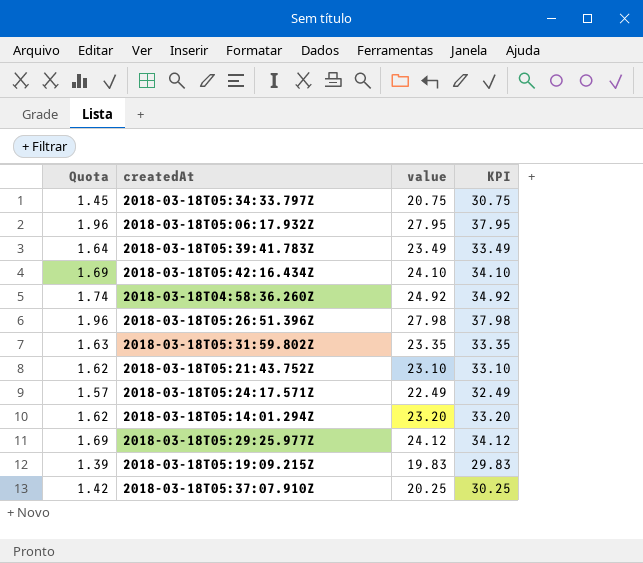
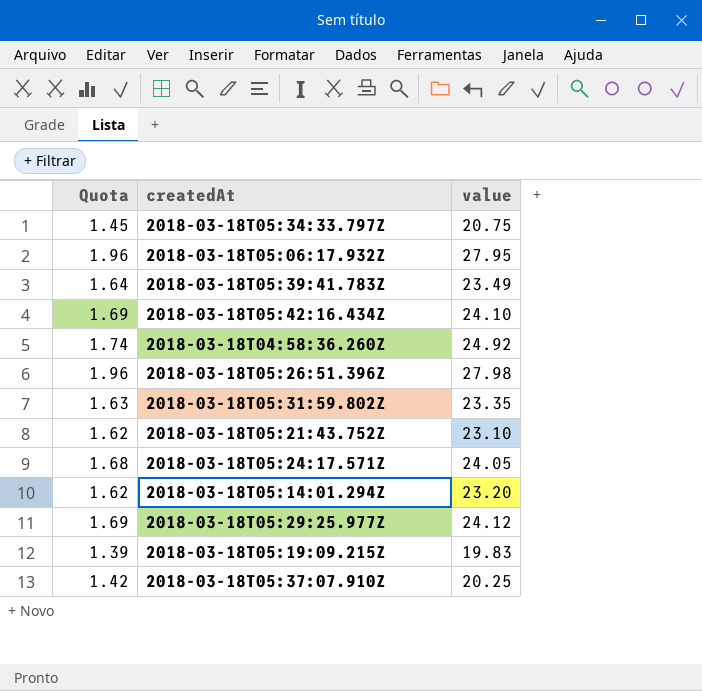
column KPI | formula: [value] + 10 -> none
2018-03-18T05:24:17.571Z | Quota: 1.57 -> 1.68
2018-03-18T05:24:17.571Z | value: 22.49 -> 24.05

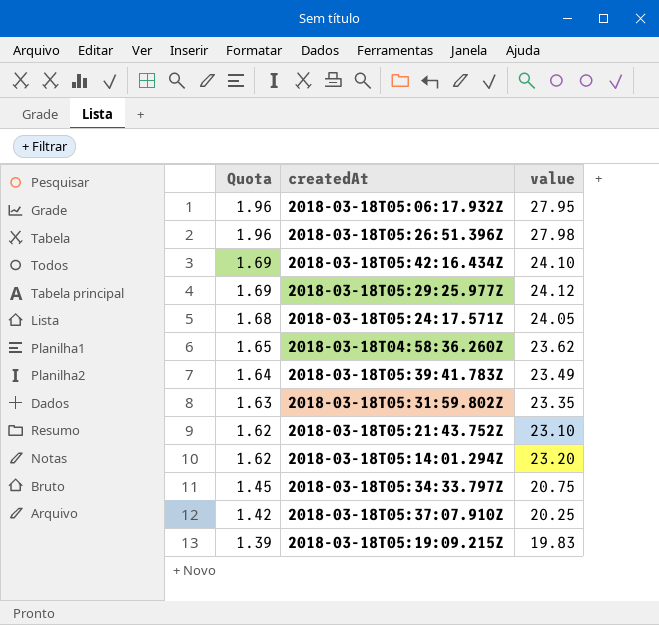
row order: none -> Quota descending
2018-03-18T04:58:36.260Z | Quota: 1.74 -> 1.65
2018-03-18T04:58:36.260Z | value: 24.92 -> 23.62

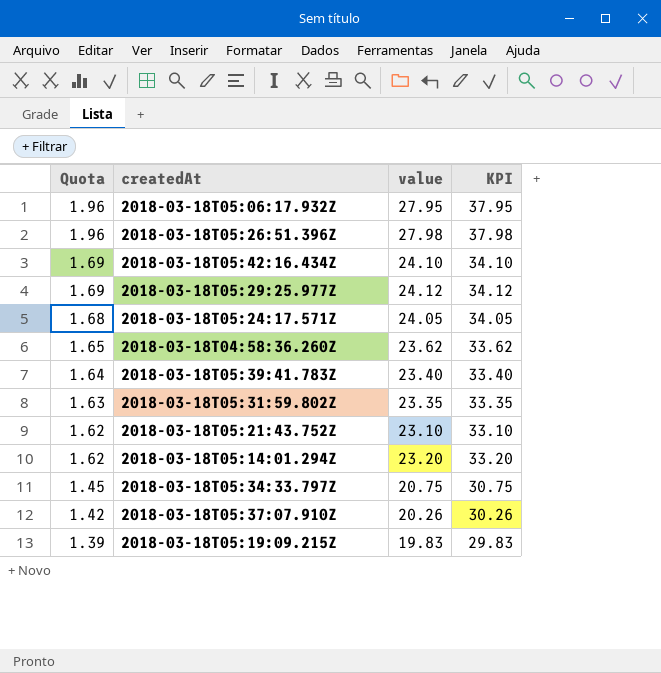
column KPI | formula: none -> [value] + 10
2018-03-18T05:39:41.783Z | value: 23.49 -> 23.40
2018-03-18T05:37:07.910Z | value: 20.25 -> 20.26

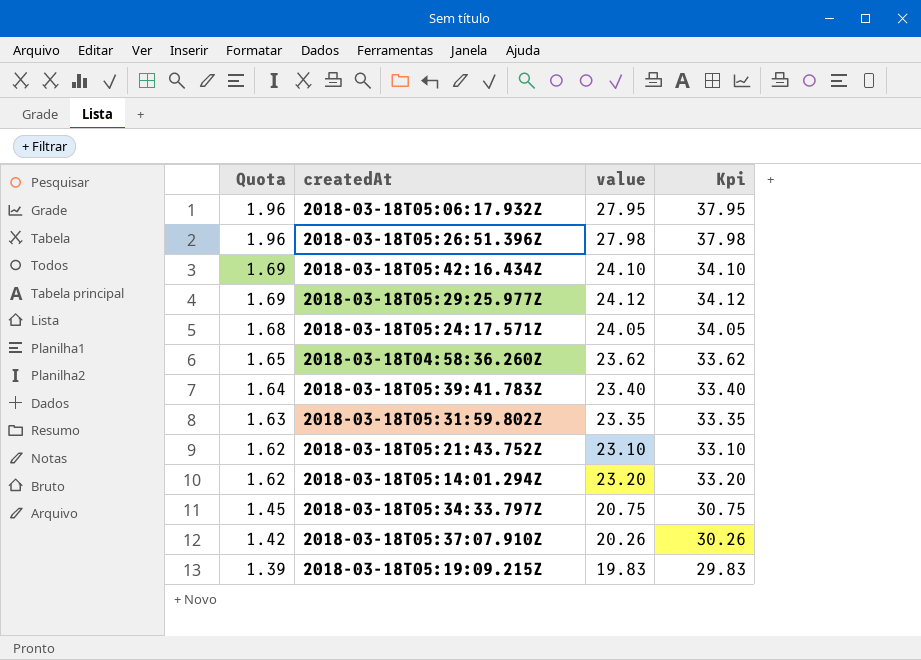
column name: KPI -> Kpi

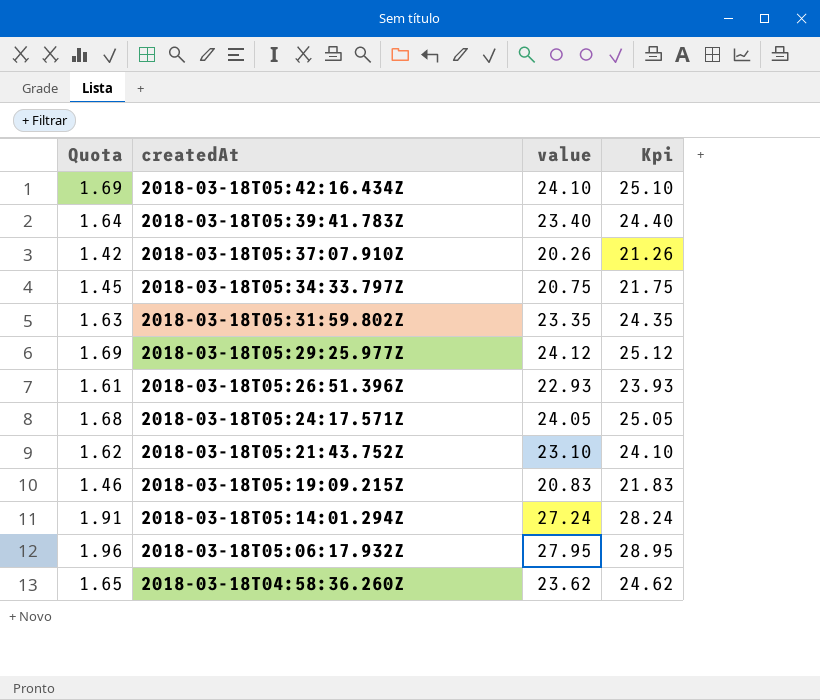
row order: Quota descending -> createdAt descending
column Kpi | formula: [value] + 10 -> [value] + 1
2018-03-18T05:26:51.396Z | Quota: 1.96 -> 1.61
2018-03-18T05:26:51.396Z | value: 27.98 -> 22.93
2018-03-18T05:19:09.215Z | Quota: 1.39 -> 1.46
2018-03-18T05:19:09.215Z | value: 19.83 -> 20.83
2018-03-18T05:14:01.294Z | Quota: 1.62 -> 1.91
2018-03-18T05:14:01.294Z | value: 23.20 -> 27.24

